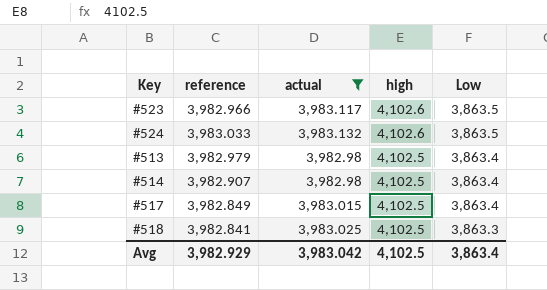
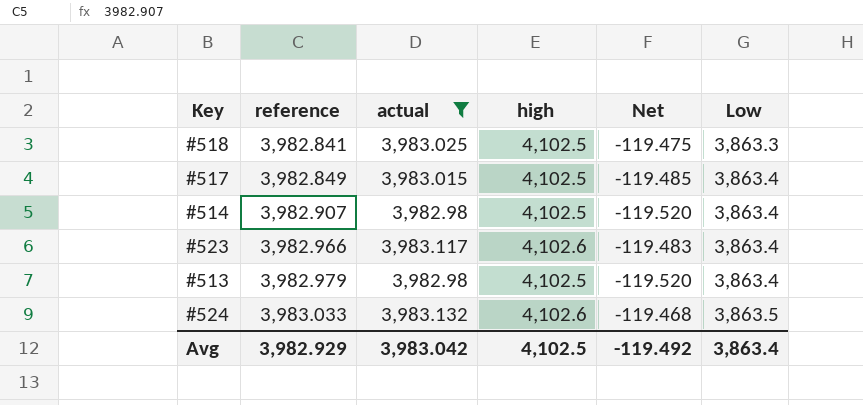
row order: high descending -> reference ascending
column Net | formula: none -> [actual] - [high]
#523 | Low: 3,863.5 -> 3,863.4

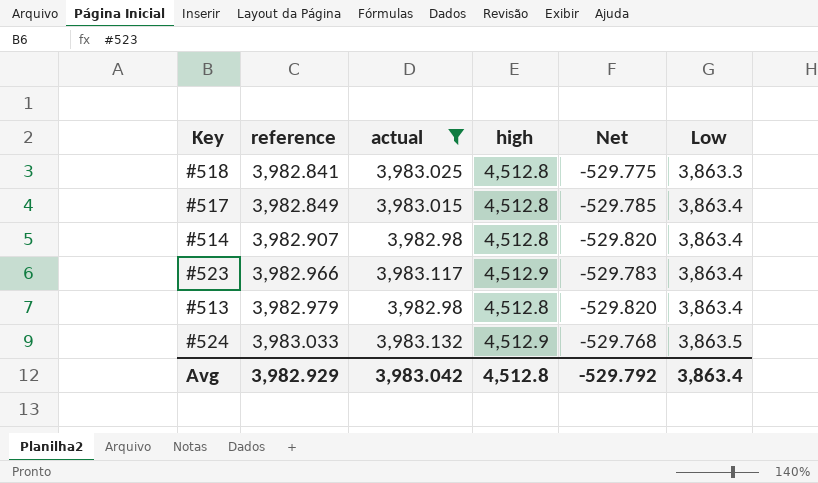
#518 | high: 4,102.5 -> 4,512.8
#518 | Net: -119.475 -> -529.775
#517 | high: 4,102.5 -> 4,512.8
#517 | Net: -119.485 -> -529.785
#514 | high: 4,102.5 -> 4,512.8
#514 | Net: -119.520 -> -529.820
#523 | high: 4,102.6 -> 4,512.9
#523 | Net: -119.483 -> -529.783
#513 | high: 4,102.5 -> 4,512.8
#513 | Net: -119.520 -> -529.820
#524 | high: 4,102.6 -> 4,512.9
#524 | Net: -119.468 -> -529.768
Avg | high: 4,102.5 -> 4,512.8
Avg | Net: -119.492 -> -529.792

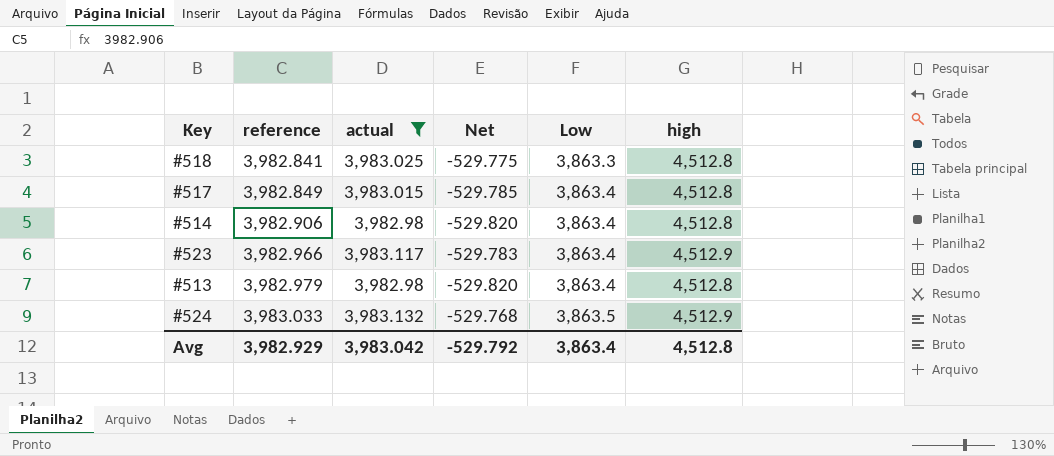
column high | position: 4 -> 6
#514 | reference: 3,982.907 -> 3,982.906

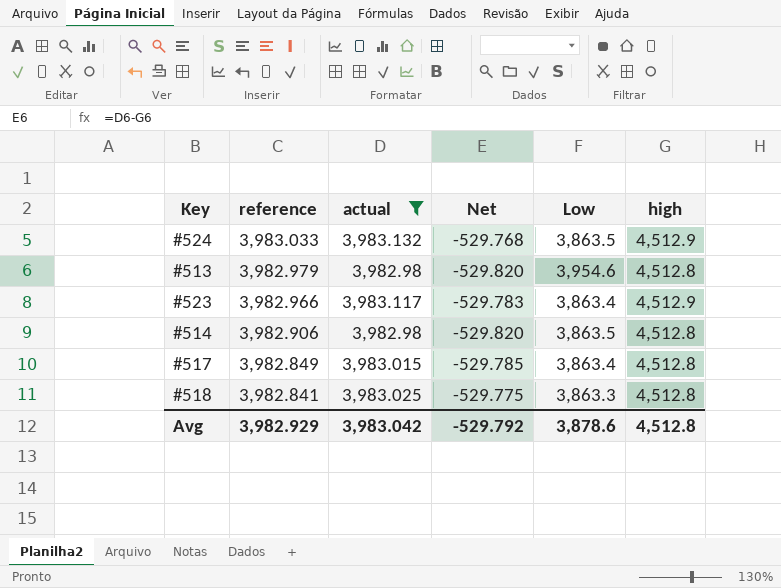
row order: reference ascending -> reference descending
#513 | Low: 3,863.4 -> 3,954.6
#514 | Low: 3,863.4 -> 3,863.5
Avg | Low: 3,863.4 -> 3,878.6

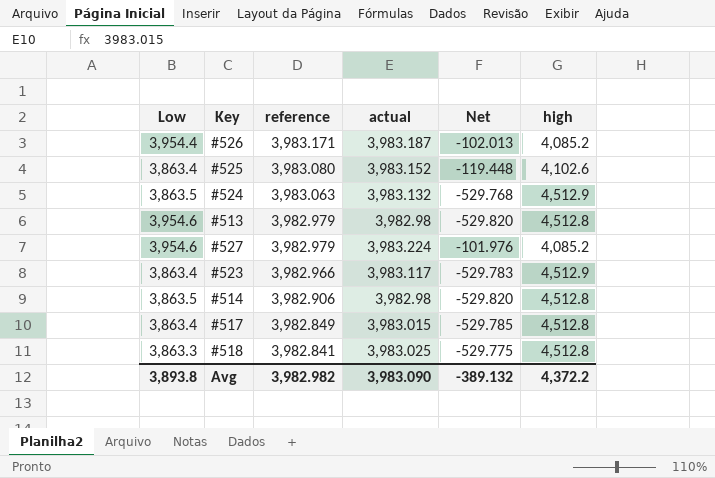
filter: actual <= 3,983.132 -> none
column Low | position: 5 -> 1
#524 | reference: 3,983.033 -> 3,983.063
Avg | Low: 3,878.6 -> 3,893.8
Avg | reference: 3,982.929 -> 3,982.982
Avg | actual: 3,983.042 -> 3,983.090
Avg | Net: -529.792 -> -389.132
Avg | high: 4,512.8 -> 4,372.2

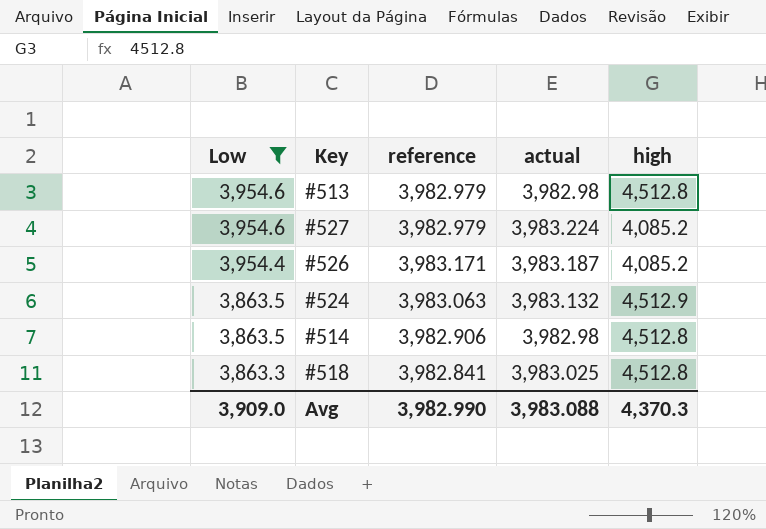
filter: none -> Low != 3,863.4
row order: reference descending -> Low descending
column Net | formula: [actual] - [high] -> none
Avg | Low: 3,893.8 -> 3,909.0
Avg | reference: 3,982.982 -> 3,982.990
Avg | actual: 3,983.090 -> 3,983.088
Avg | high: 4,372.2 -> 4,370.3

